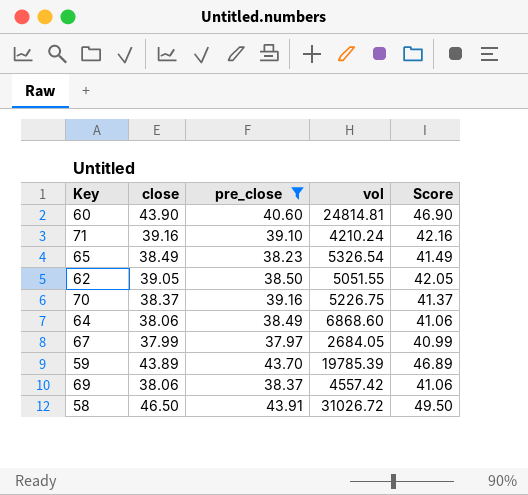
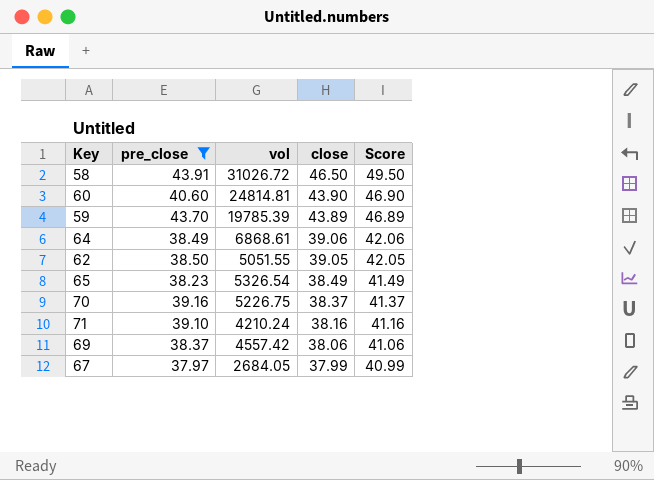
row order: none -> close descending
column close | position: 2 -> 4
64 | vol: 6868.60 -> 6868.61
64 | close: 38.06 -> 39.06
64 | Score: 41.06 -> 42.06
71 | close: 39.16 -> 38.16
71 | Score: 42.16 -> 41.16

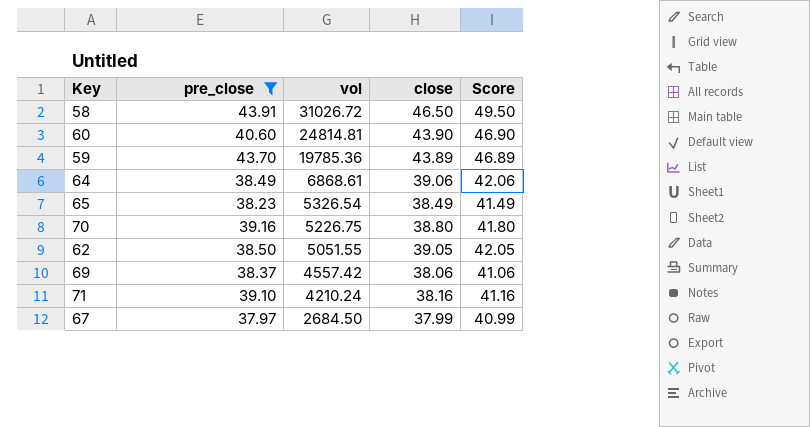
row order: close descending -> vol descending
59 | vol: 19785.39 -> 19785.36
70 | close: 38.37 -> 38.80
70 | Score: 41.37 -> 41.80
67 | vol: 2684.05 -> 2684.50

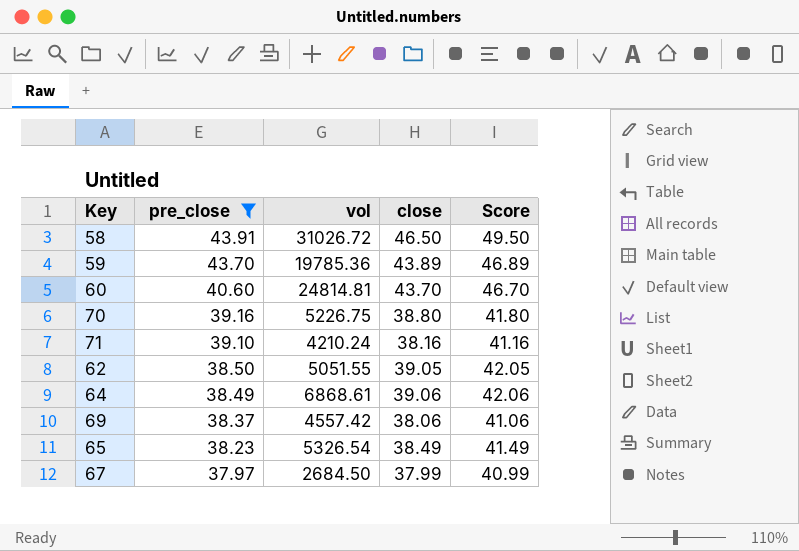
row order: vol descending -> pre_close descending
60 | close: 43.90 -> 43.70
60 | Score: 46.90 -> 46.70

